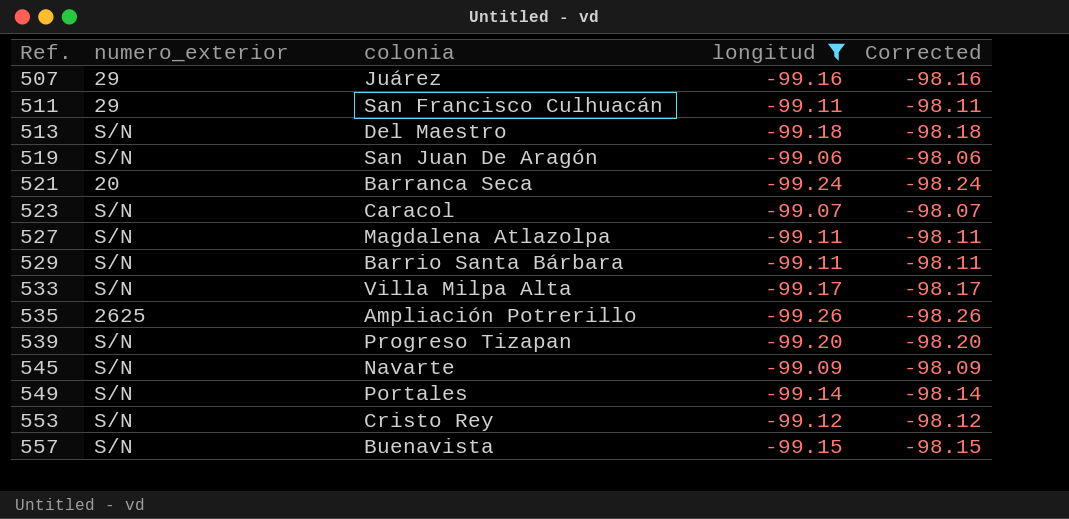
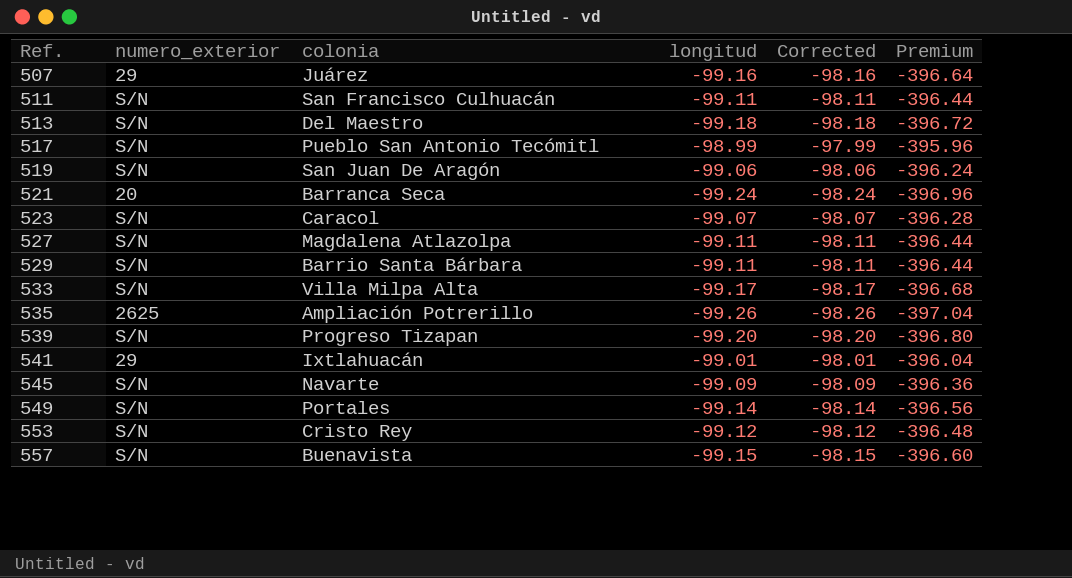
filter: longitud <= -99.06 -> none
column Premium | formula: none -> [longitud] * 4
511 | numero_exterior: 29 -> S/N

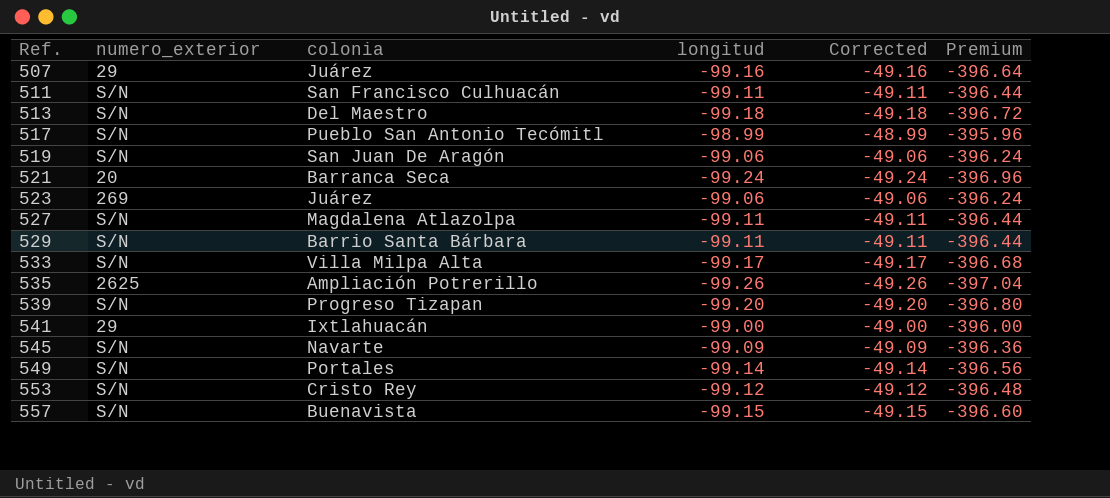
column Corrected | formula: [longitud] + 1 -> [longitud] + 50
523 | numero_exterior: S/N -> 269
523 | colonia: Caracol -> Juárez
523 | longitud: -99.07 -> -99.06
523 | Premium: -396.28 -> -396.24
541 | longitud: -99.01 -> -99.00
541 | Premium: -396.04 -> -396.00

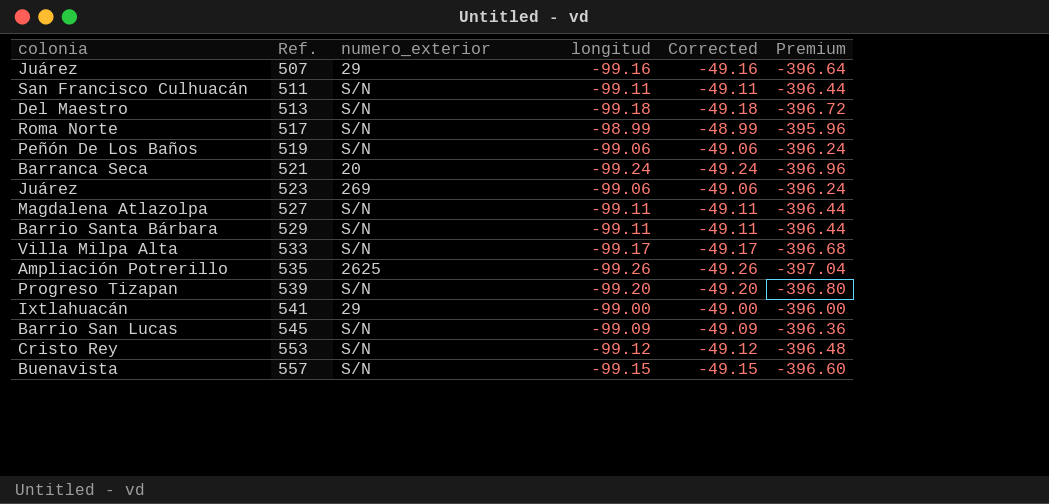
column colonia | position: 3 -> 1
row 549: S/N | Portales | -99.14 | -49.14 | -396.56 -> none
517 | colonia: Pueblo San Antonio Tecómitl -> Roma Norte
519 | colonia: San Juan De Aragón -> Peñón De Los Baños
545 | colonia: Navarte -> Barrio San Lucas

